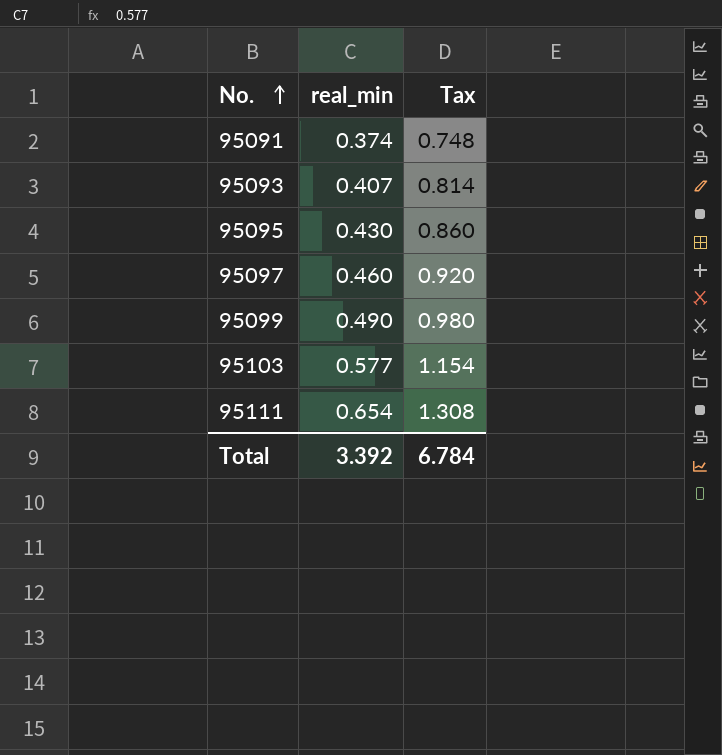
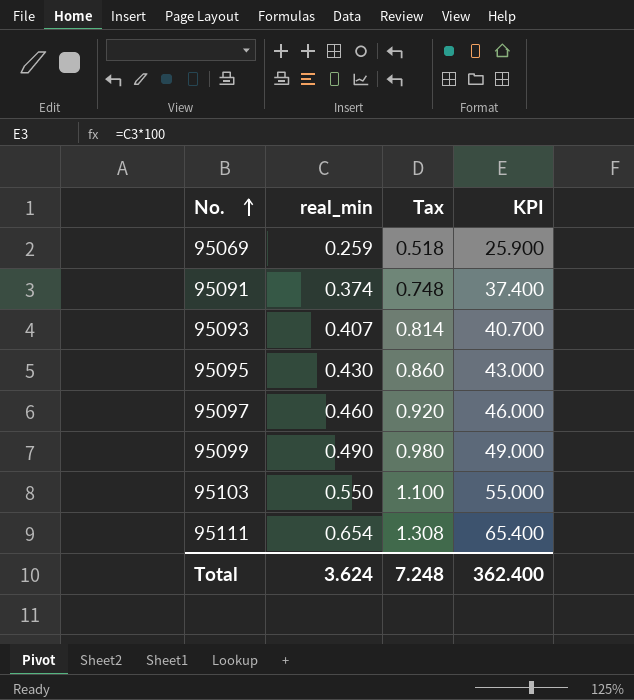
column KPI | formula: none -> [real_min] * 100
row 95069: none -> 0.259 | 0.518 | 25.900
95103 | real_min: 0.577 -> 0.550
95103 | Tax: 1.154 -> 1.100
Total | real_min: 3.392 -> 3.624
Total | Tax: 6.784 -> 7.248

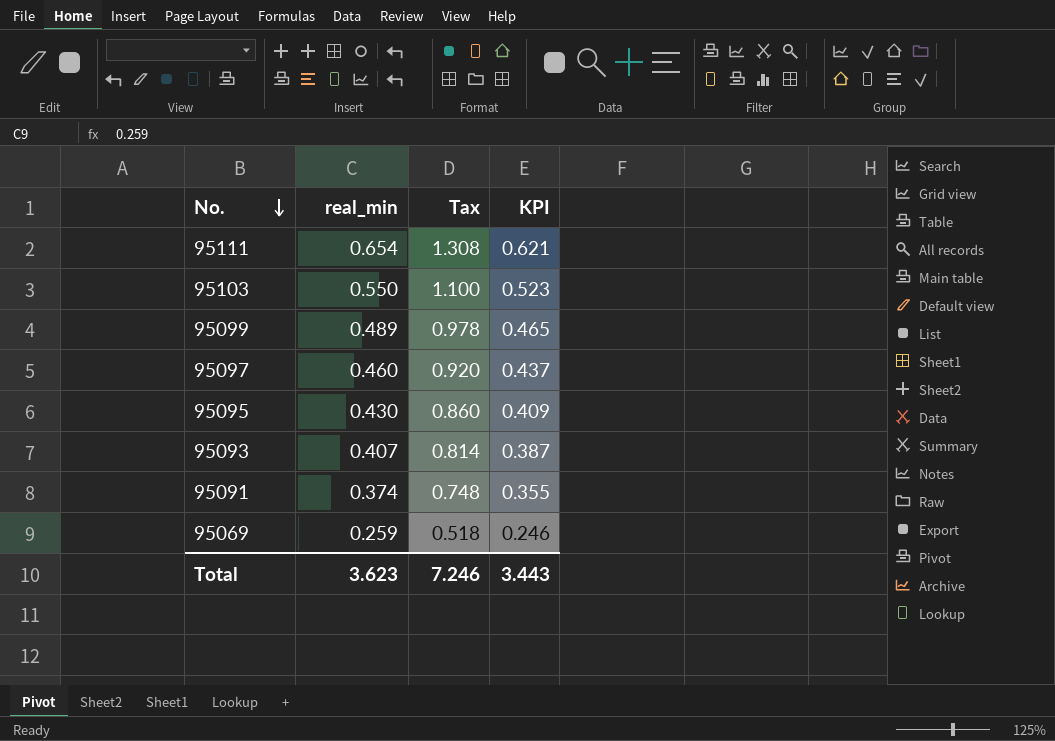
row order: No. ascending -> No. descending
column KPI | formula: [real_min] * 100 -> [real_min] * 0.95
95099 | real_min: 0.490 -> 0.489
95099 | Tax: 0.980 -> 0.978
Total | real_min: 3.624 -> 3.623
Total | Tax: 7.248 -> 7.246
Total | KPI: 362.400 -> 3.443

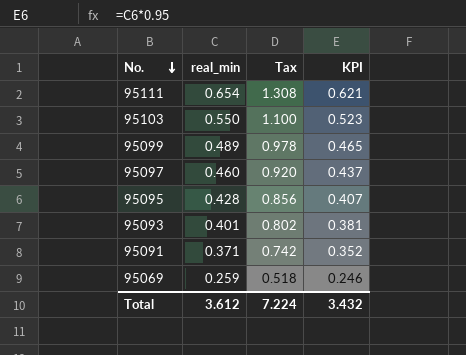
95095 | real_min: 0.430 -> 0.428
95095 | Tax: 0.860 -> 0.856
95095 | KPI: 0.409 -> 0.407
95093 | real_min: 0.407 -> 0.401
95093 | Tax: 0.814 -> 0.802
95093 | KPI: 0.387 -> 0.381
95091 | real_min: 0.374 -> 0.371
95091 | Tax: 0.748 -> 0.742
95091 | KPI: 0.355 -> 0.352
Total | real_min: 3.623 -> 3.612
Total | Tax: 7.246 -> 7.224
Total | KPI: 3.443 -> 3.432

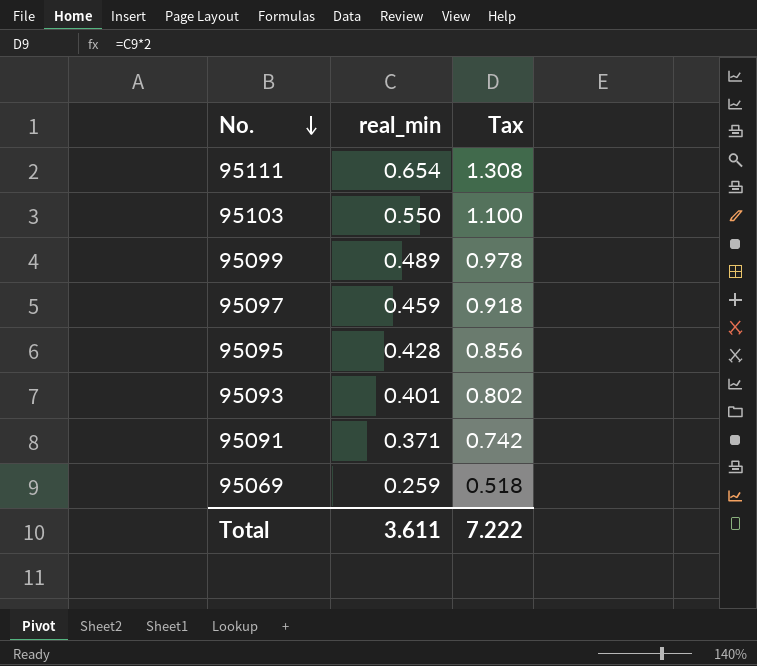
column KPI | formula: [real_min] * 0.95 -> none
95097 | real_min: 0.460 -> 0.459
95097 | Tax: 0.920 -> 0.918
Total | real_min: 3.612 -> 3.611
Total | Tax: 7.224 -> 7.222

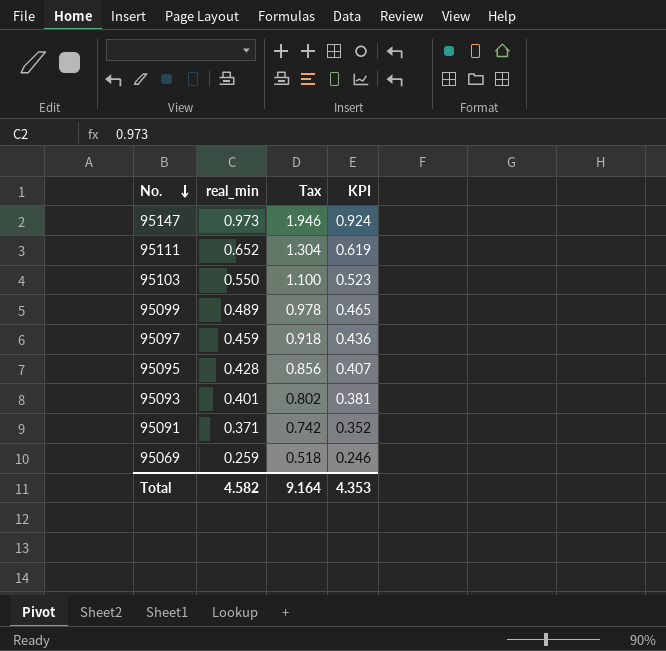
column KPI | formula: none -> [real_min] * 0.95
row 95147: none -> 0.973 | 1.946 | 0.924
95111 | real_min: 0.654 -> 0.652
95111 | Tax: 1.308 -> 1.304
Total | real_min: 3.611 -> 4.582
Total | Tax: 7.222 -> 9.164

